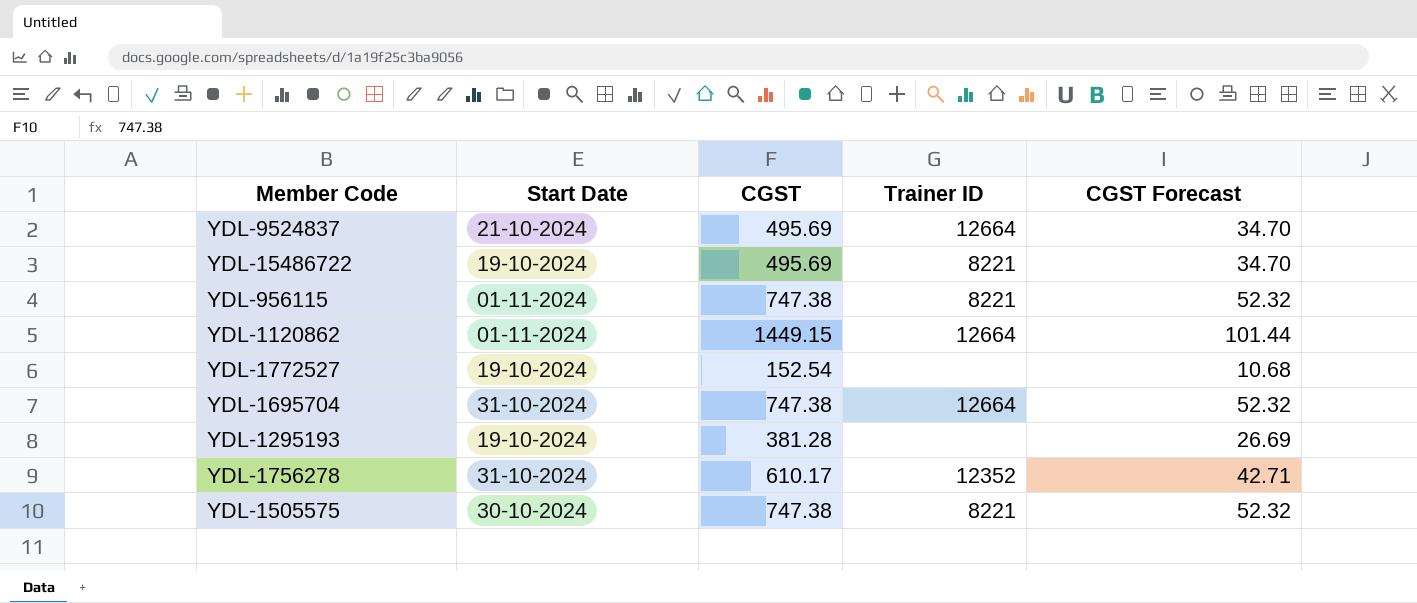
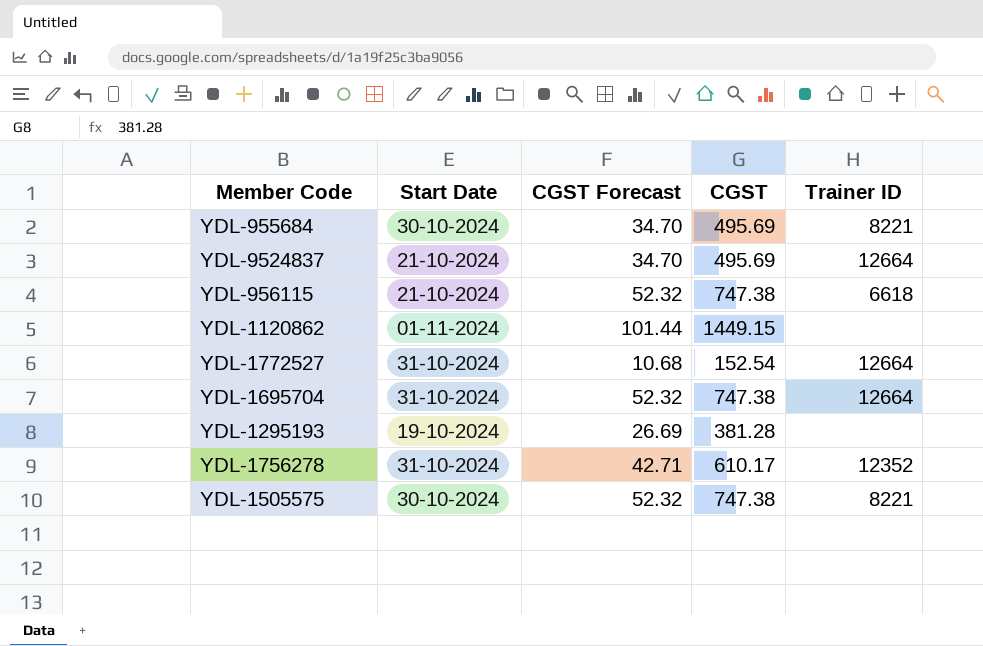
column CGST Forecast | position: 5 -> 3
row YDL-15486722: 19-10-2024 | 495.69 | 8221 | 34.70 -> none
row YDL-955684: none -> 30-10-2024 | 34.70 | 495.69 | 8221
YDL-956115 | Start Date: 01-11-2024 -> 21-10-2024
YDL-956115 | Trainer ID: 8221 -> 6618
YDL-1120862 | Trainer ID: 12664 -> none
YDL-1772527 | Start Date: 19-10-2024 -> 31-10-2024
YDL-1772527 | Trainer ID: none -> 12664

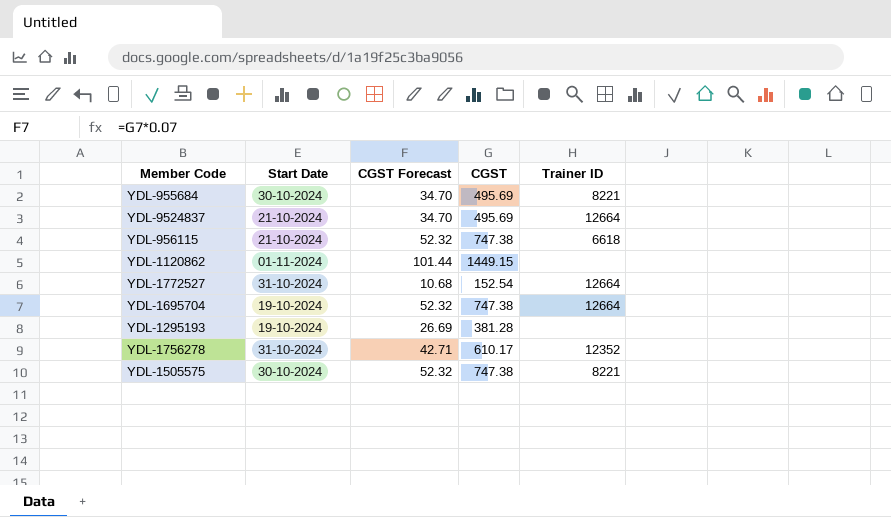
YDL-1695704 | Start Date: 31-10-2024 -> 19-10-2024

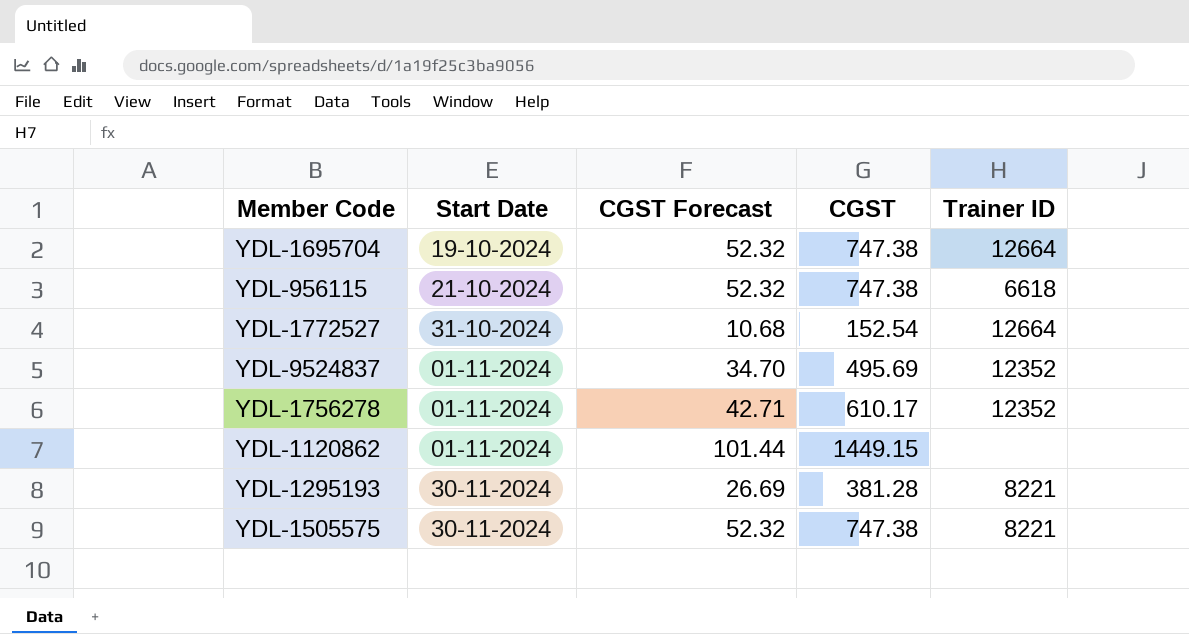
row order: none -> Start Date ascending
row YDL-955684: 30-10-2024 | 34.70 | 495.69 | 8221 -> none
YDL-9524837 | Start Date: 21-10-2024 -> 01-11-2024
YDL-9524837 | Trainer ID: 12664 -> 12352
YDL-1756278 | Start Date: 31-10-2024 -> 01-11-2024
YDL-1295193 | Start Date: 19-10-2024 -> 30-11-2024
YDL-1295193 | Trainer ID: none -> 8221
YDL-1505575 | Start Date: 30-10-2024 -> 30-11-2024

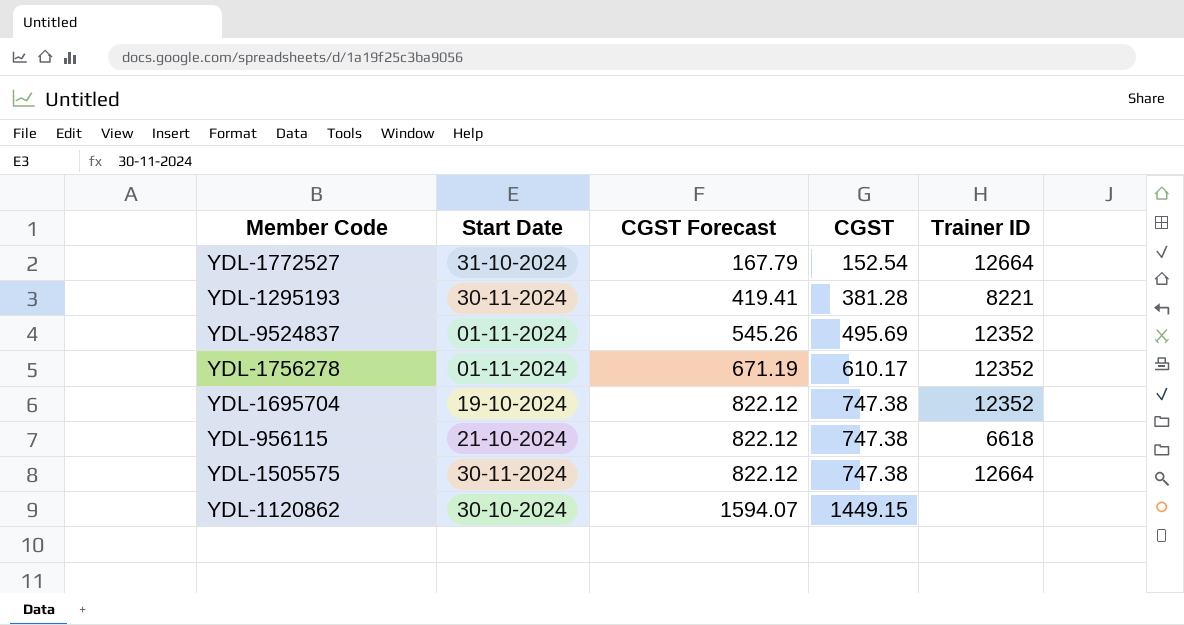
row order: Start Date ascending -> CGST Forecast ascending
column CGST Forecast | formula: [CGST] * 0.07 -> [CGST] * 1.1
YDL-1695704 | Trainer ID: 12664 -> 12352
YDL-1505575 | Trainer ID: 8221 -> 12664
YDL-1120862 | Start Date: 01-11-2024 -> 30-10-2024

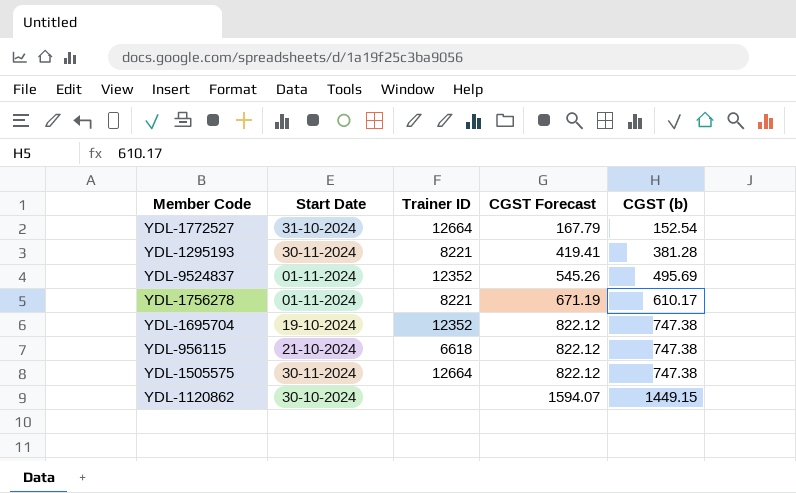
column Trainer ID | position: 5 -> 3
column name: CGST -> CGST (b)
YDL-1756278 | Trainer ID: 12352 -> 8221

